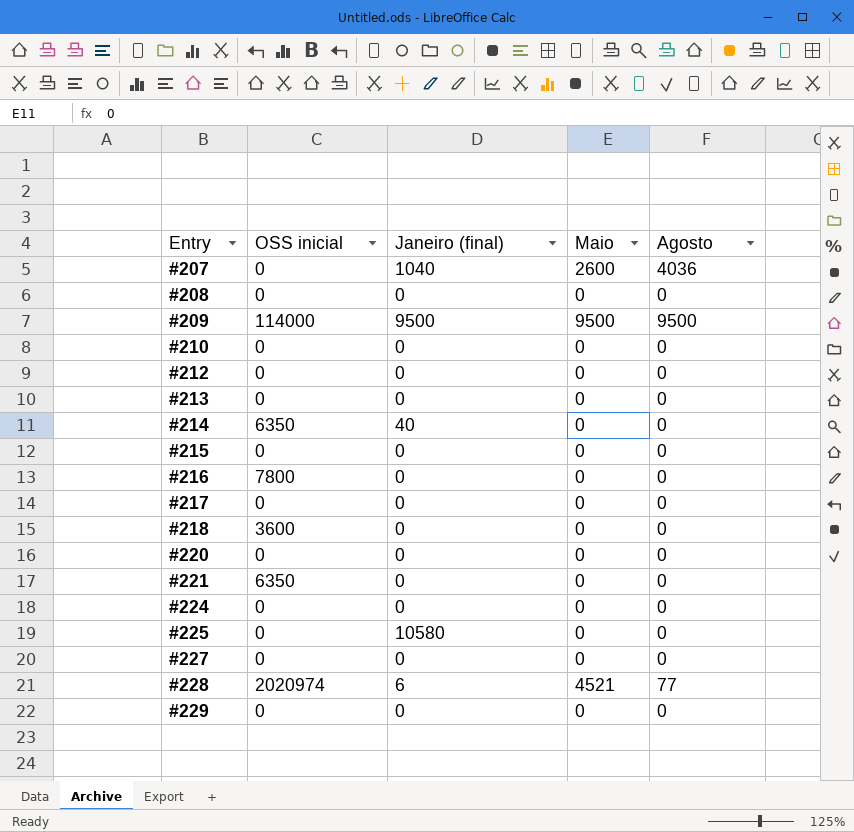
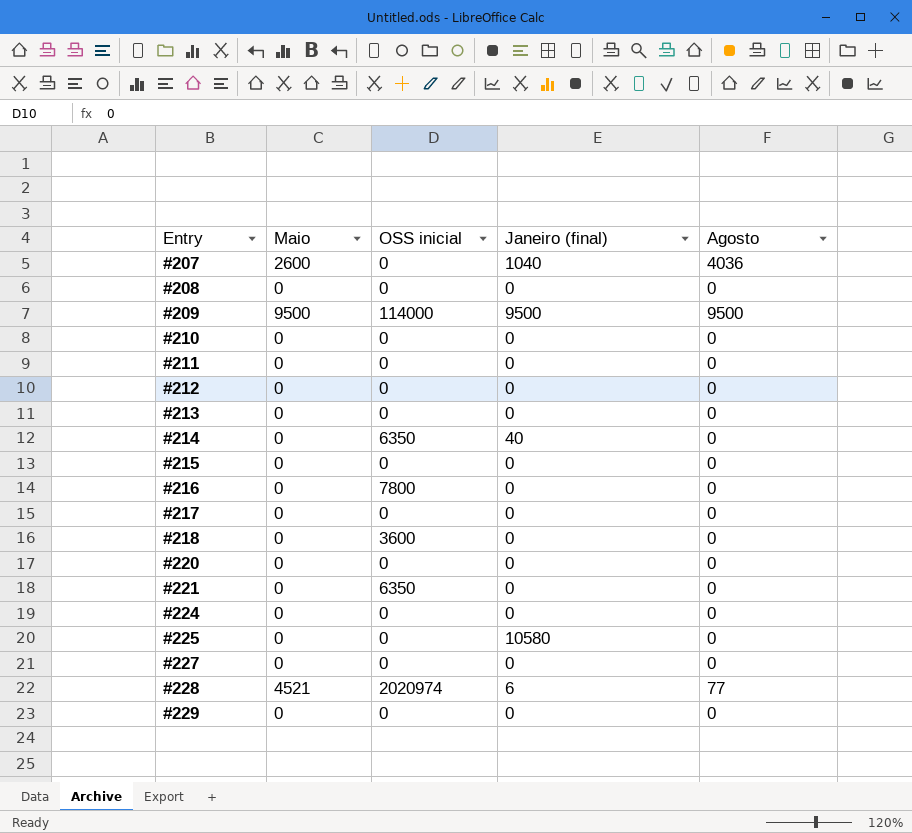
column Maio | position: 4 -> 2
row #211: none -> 0 | 0 | 0 | 0

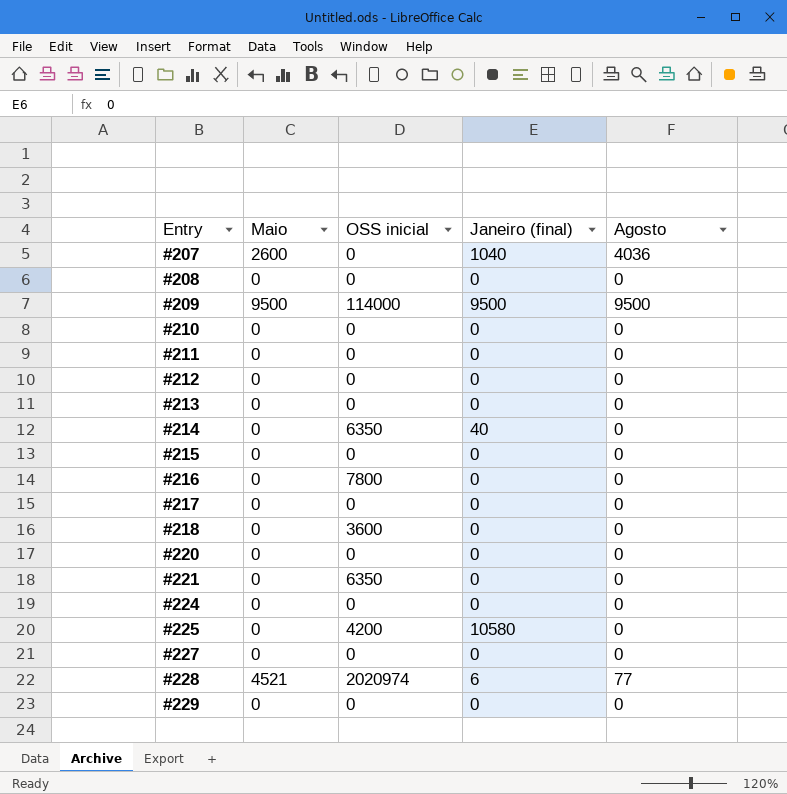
#225 | OSS inicial: 0 -> 4200

